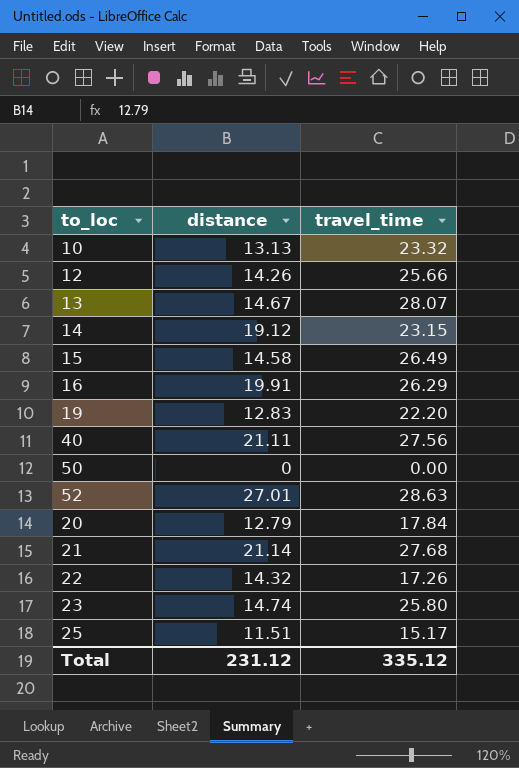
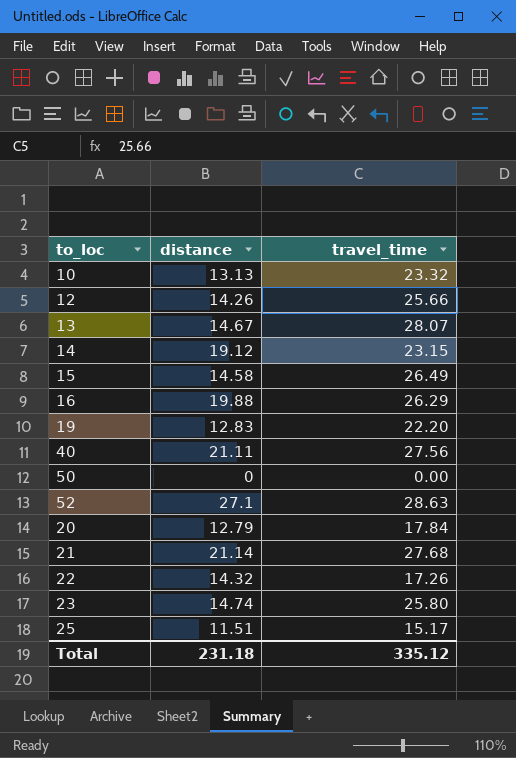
16 | distance: 19.91 -> 19.88
52 | distance: 27.01 -> 27.1
Total | distance: 231.12 -> 231.18

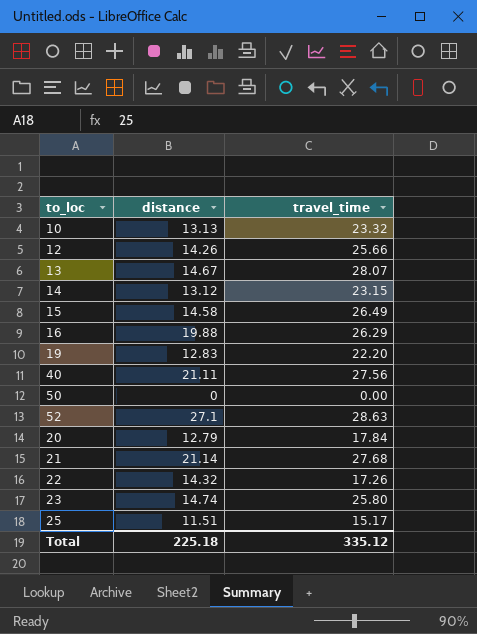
14 | distance: 19.12 -> 13.12
Total | distance: 231.18 -> 225.18

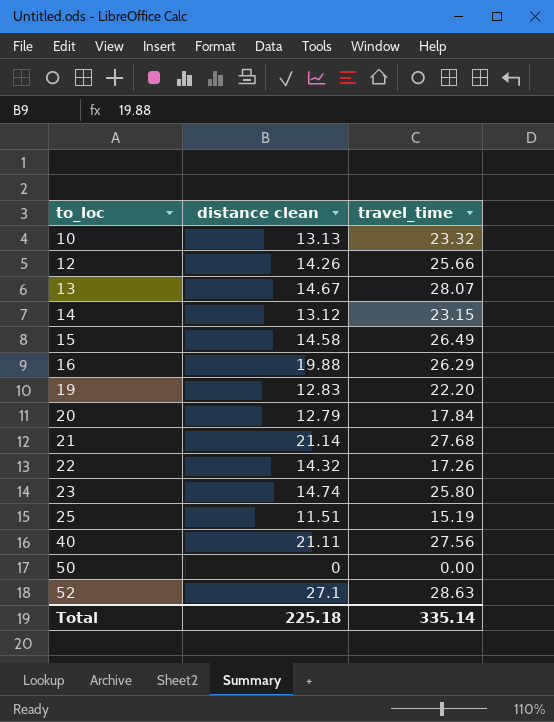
row order: none -> to_loc ascending
column name: distance -> distance clean
25 | travel_time: 15.17 -> 15.19
Total | travel_time: 335.12 -> 335.14

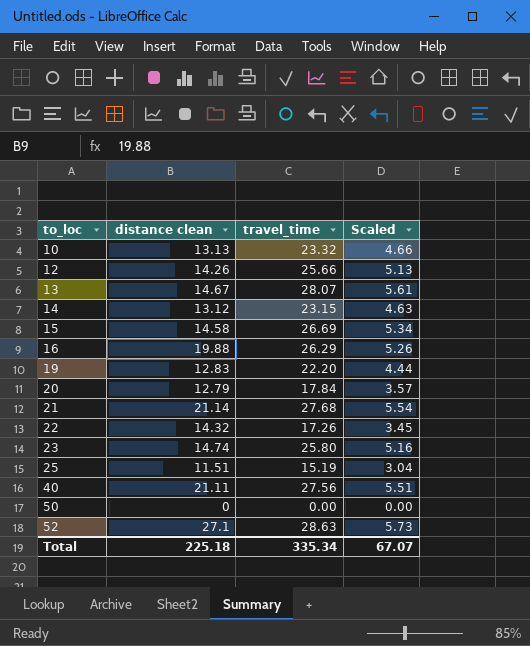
column Scaled | formula: none -> [travel_time] * 0.2
15 | travel_time: 26.49 -> 26.69
Total | travel_time: 335.14 -> 335.34

